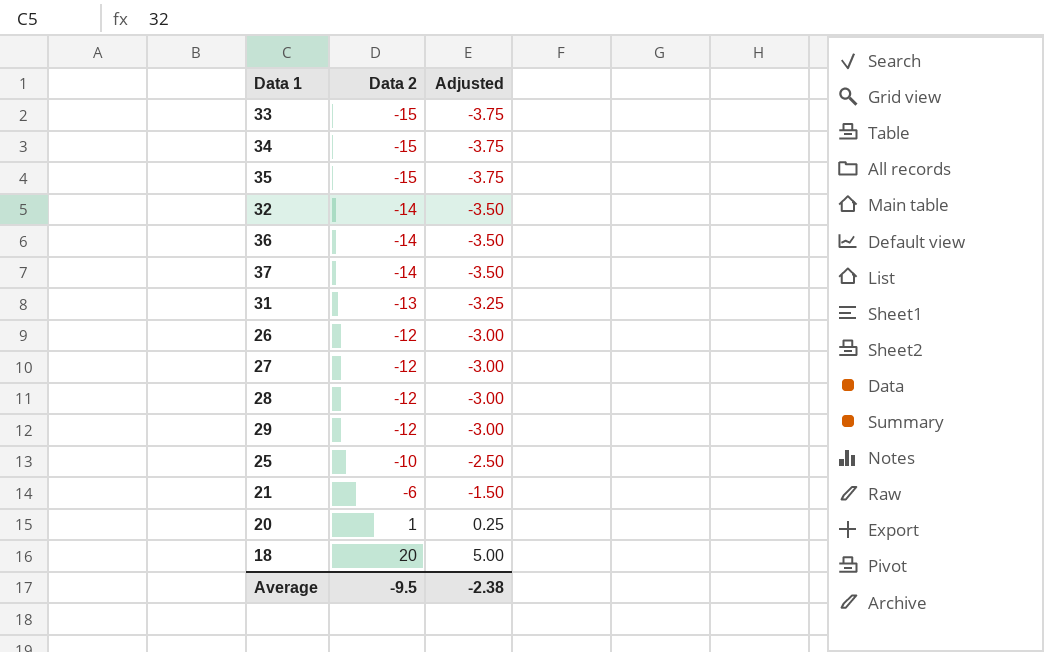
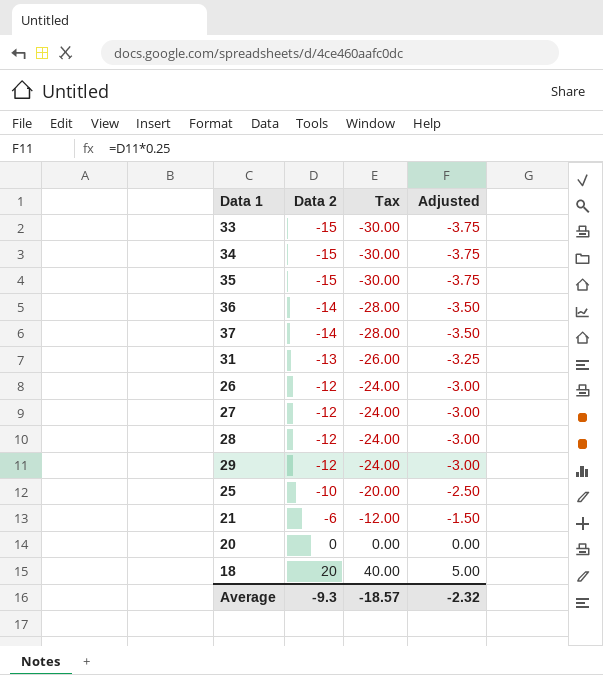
column Tax | formula: none -> [Data 2] * 2
row 32: -14 | -3.50 -> none
20 | Data 2: 1 -> 0
20 | Adjusted: 0.25 -> 0.00
Average | Data 2: -9.5 -> -9.3
Average | Adjusted: -2.38 -> -2.32

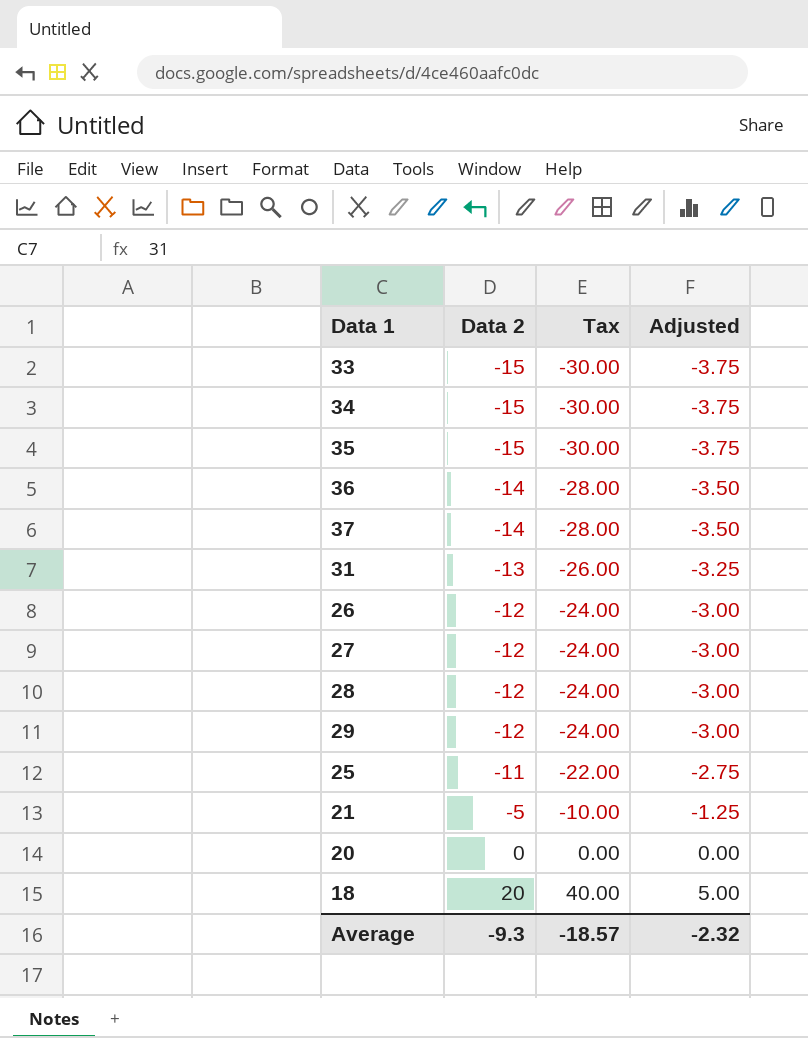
25 | Data 2: -10 -> -11
25 | Tax: -20.00 -> -22.00
25 | Adjusted: -2.50 -> -2.75
21 | Data 2: -6 -> -5
21 | Tax: -12.00 -> -10.00
21 | Adjusted: -1.50 -> -1.25

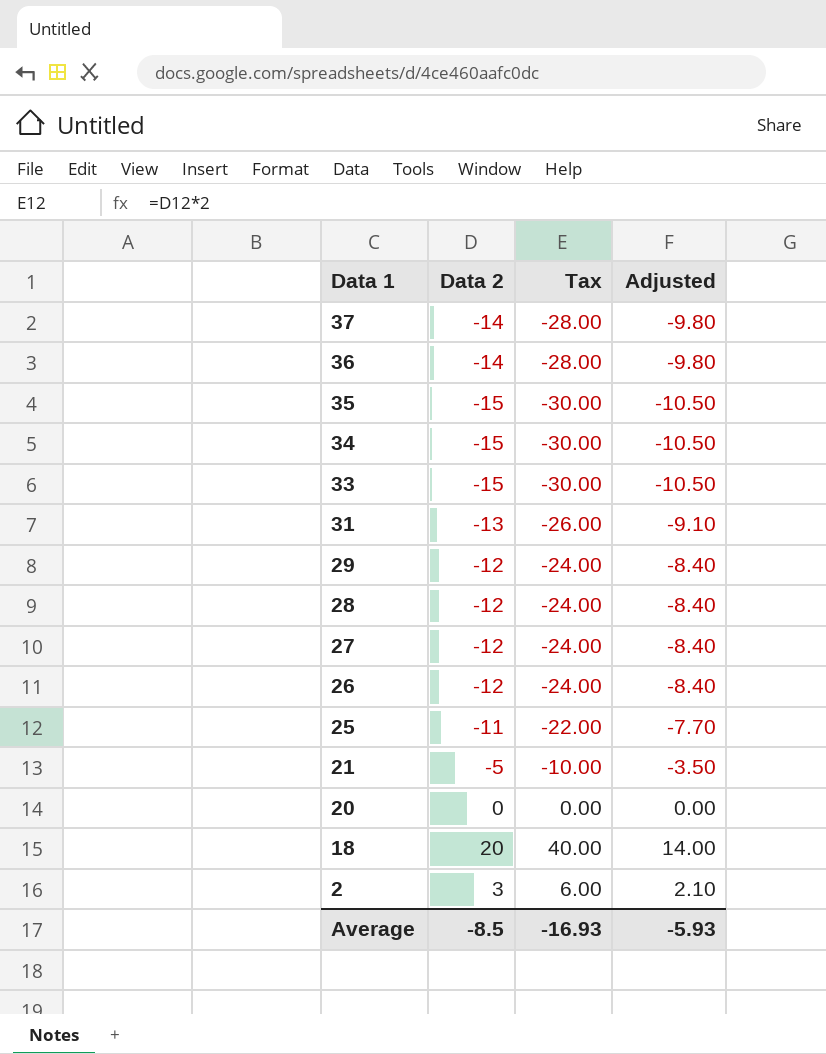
row order: Data 2 ascending -> Data 1 descending
column Adjusted | formula: [Data 2] * 0.25 -> [Data 2] * 0.7
row 2: none -> 3 | 6.00 | 2.10
Average | Data 2: -9.3 -> -8.5
Average | Tax: -18.57 -> -16.93
Average | Adjusted: -2.32 -> -5.93

